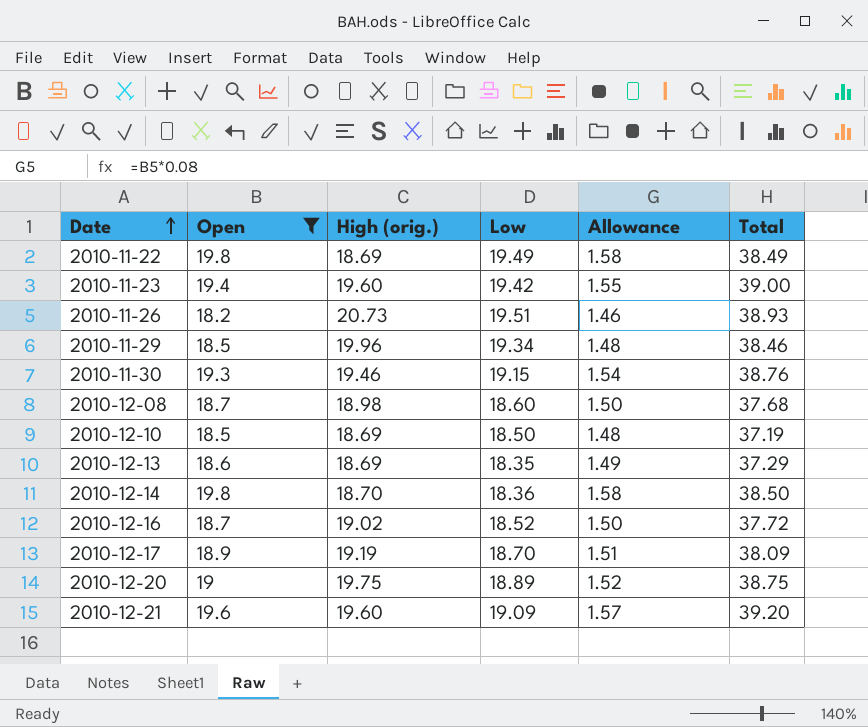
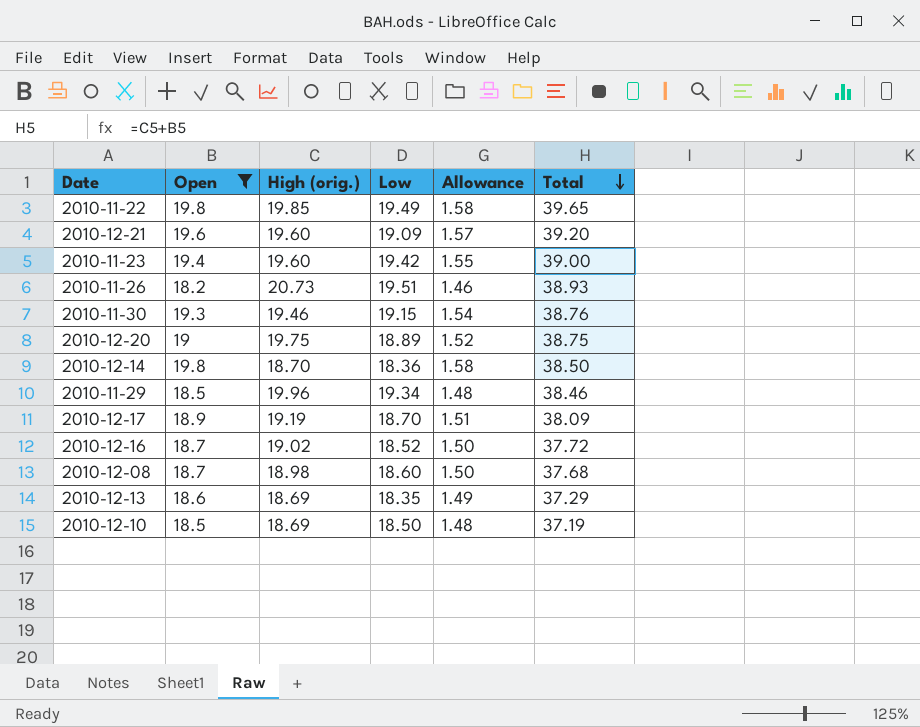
row order: Date ascending -> Total descending
2010-11-22 | High (orig.): 18.69 -> 19.85
2010-11-22 | Total: 38.49 -> 39.65

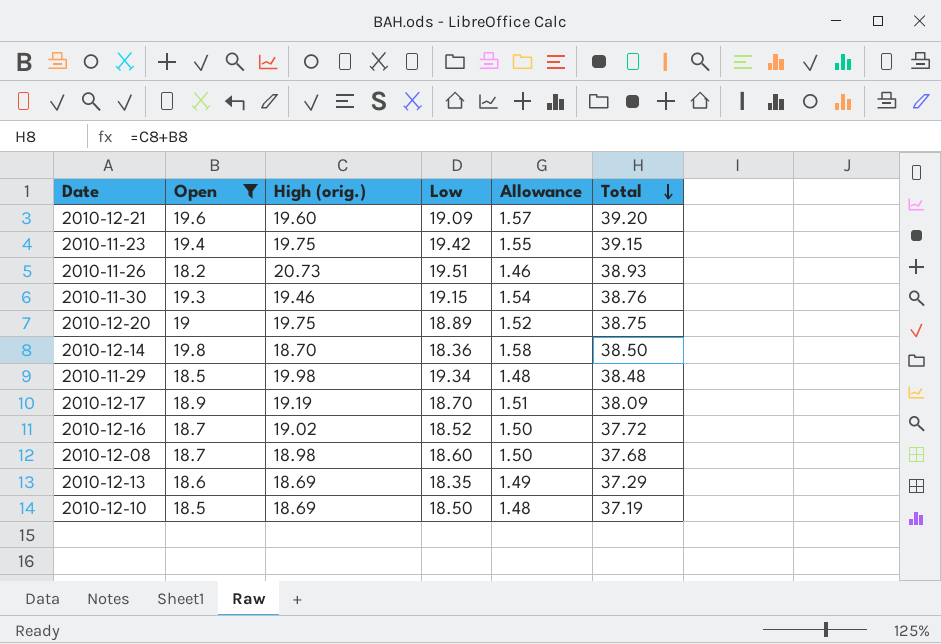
row 2010-11-22: 19.8 | 19.85 | 19.49 | 1.58 | 39.65 -> none
2010-11-23 | High (orig.): 19.60 -> 19.75
2010-11-23 | Total: 39.00 -> 39.15
2010-11-29 | High (orig.): 19.96 -> 19.98
2010-11-29 | Total: 38.46 -> 38.48

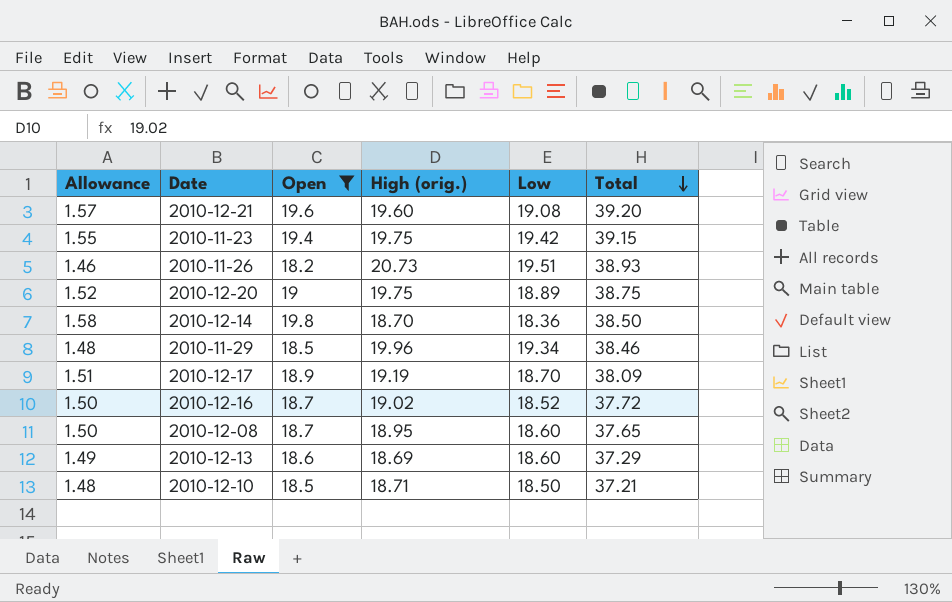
column Allowance | position: 5 -> 1
row 2010-11-30: 19.3 | 19.46 | 19.15 | 1.54 | 38.76 -> none
2010-12-21 | Low: 19.09 -> 19.08
2010-11-29 | High (orig.): 19.98 -> 19.96
2010-11-29 | Total: 38.48 -> 38.46
2010-12-08 | High (orig.): 18.98 -> 18.95
2010-12-08 | Total: 37.68 -> 37.65
2010-12-13 | Low: 18.35 -> 18.60
2010-12-10 | High (orig.): 18.69 -> 18.71
2010-12-10 | Total: 37.19 -> 37.21

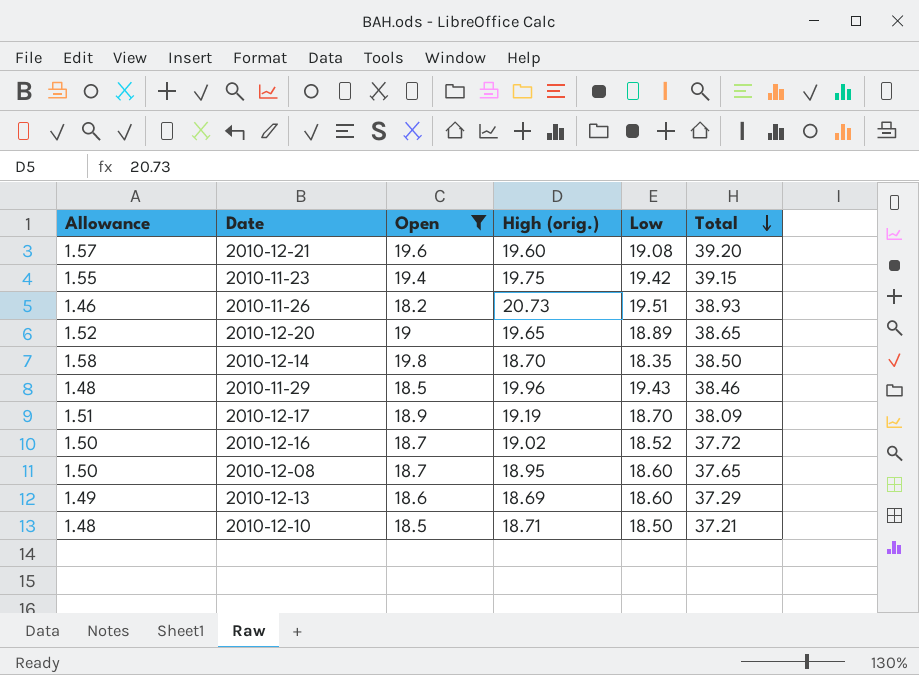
2010-12-20 | High (orig.): 19.75 -> 19.65
2010-12-20 | Total: 38.75 -> 38.65
2010-12-14 | Low: 18.36 -> 18.35
2010-11-29 | Low: 19.34 -> 19.43

